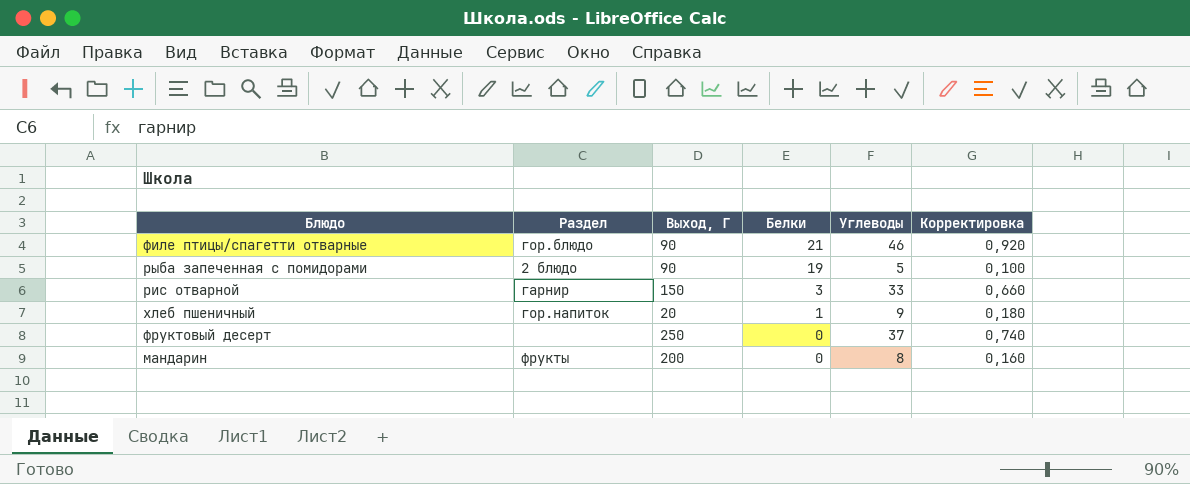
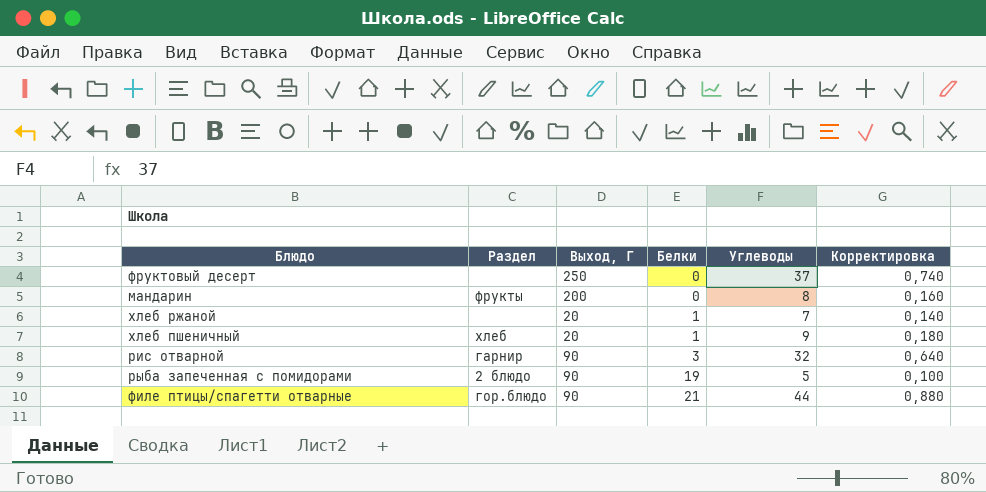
row order: Белки descending -> Белки ascending
row хлеб ржаной: none -> none | 20 | 1 | 7 | 0,140
хлеб пшеничный | Раздел: гор.напиток -> хлеб
рис отварной | Выход, Г: 150 -> 90
рис отварной | Углеводы: 33 -> 32
рис отварной | Корректировка: 0,660 -> 0,640
филе птицы/спагетти отварные | Углеводы: 46 -> 44
филе птицы/спагетти отварные | Корректировка: 0,920 -> 0,880

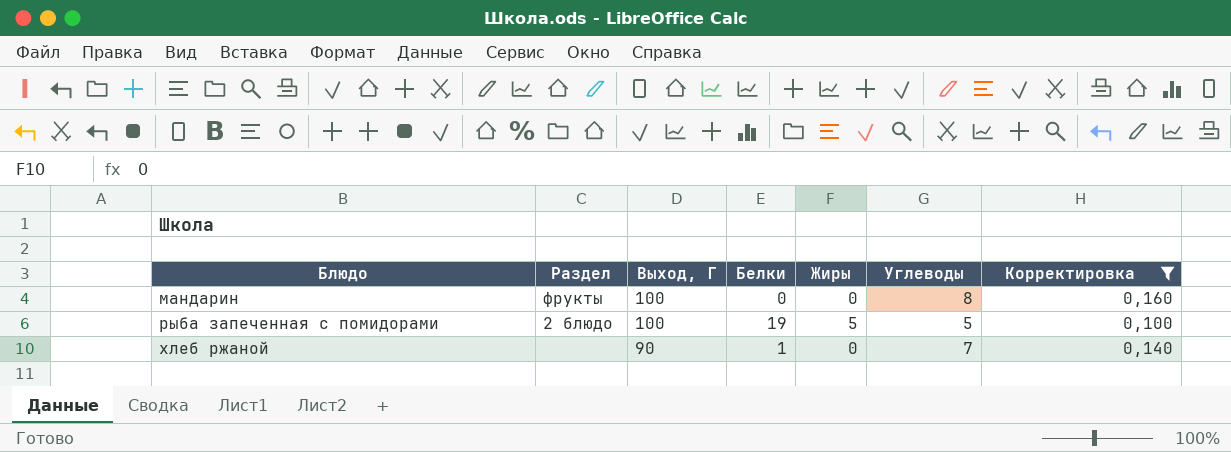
filter: none -> Корректировка <= 0,160
row order: Белки ascending -> Блюдо ascending
column Жиры | position: none -> 5
мандарин | Выход, Г: 200 -> 100
рыба запеченная с помидорами | Выход, Г: 90 -> 100
хлеб ржаной | Выход, Г: 20 -> 90

